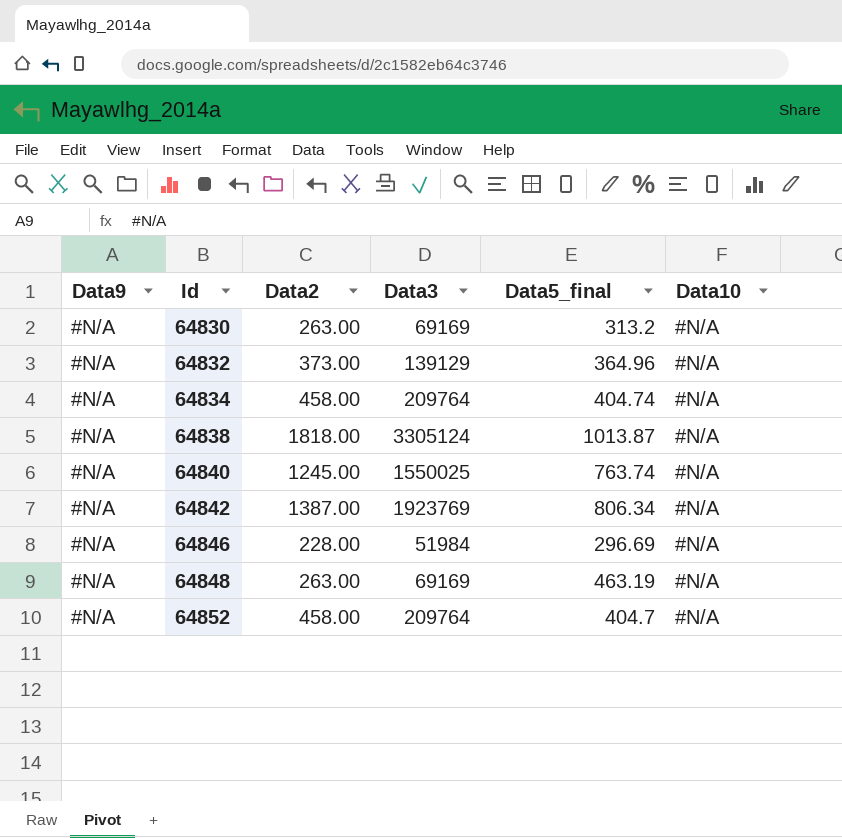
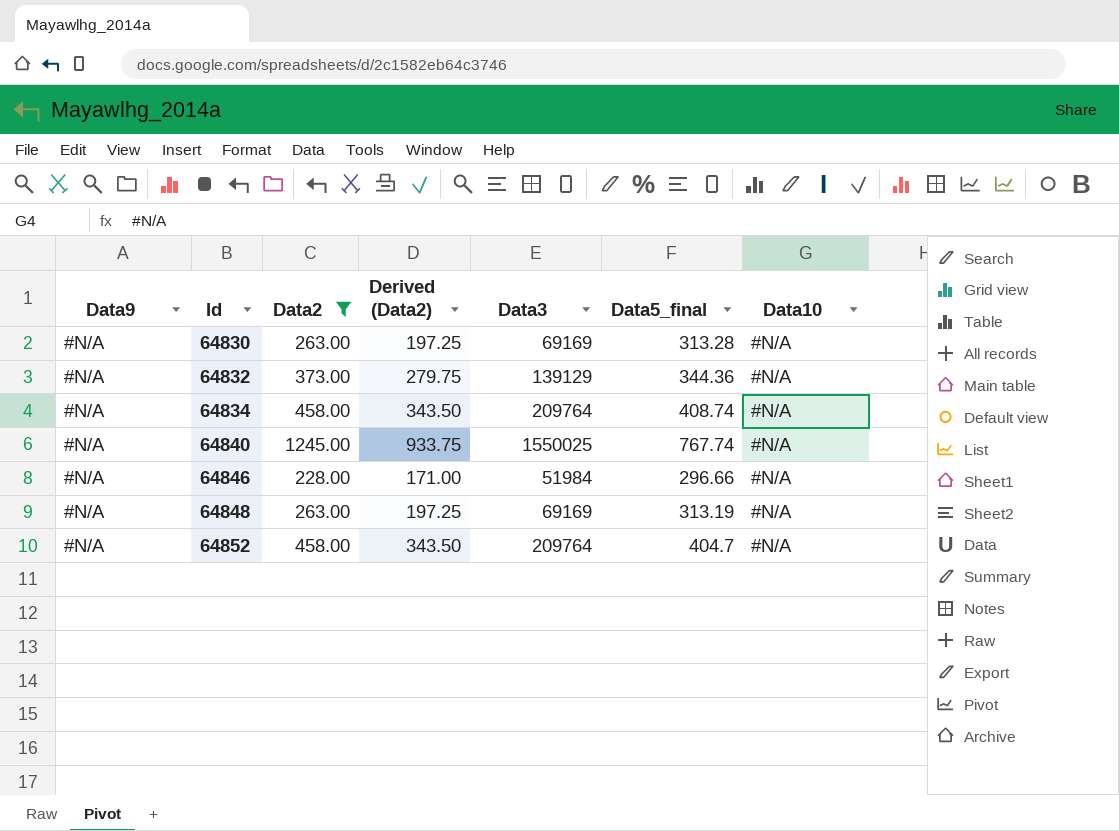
filter: none -> Data2 <= 1245.00
column Derived (Data2) | formula: none -> [Data2] * 0.75
64830 | Data5_final: 313.2 -> 313.28
64832 | Data5_final: 364.96 -> 344.36
64834 | Data5_final: 404.74 -> 408.74
64840 | Data5_final: 763.74 -> 767.74
64846 | Data5_final: 296.69 -> 296.66
64848 | Data5_final: 463.19 -> 313.19

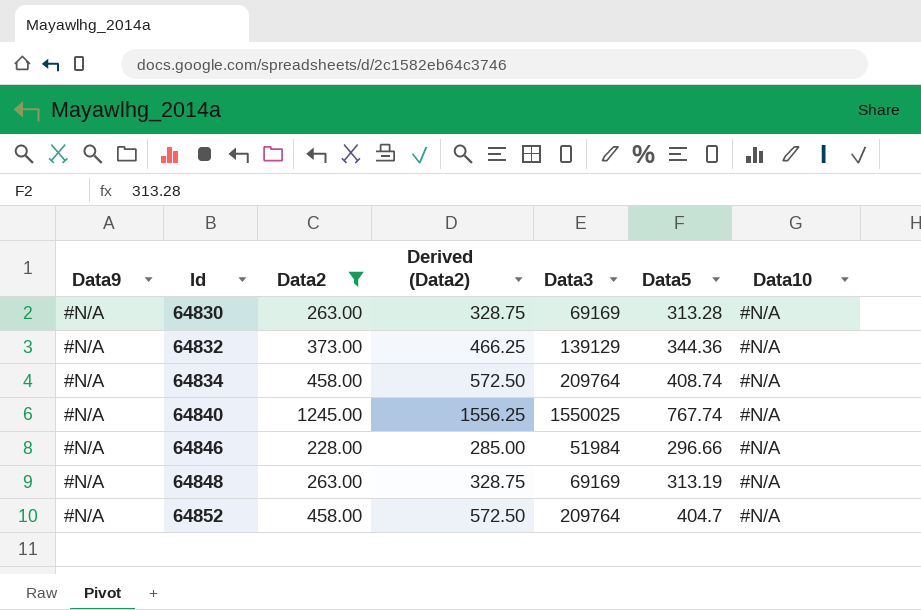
column Derived (Data2) | formula: [Data2] * 0.75 -> [Data2] * 1.25
column name: Data5_final -> Data5

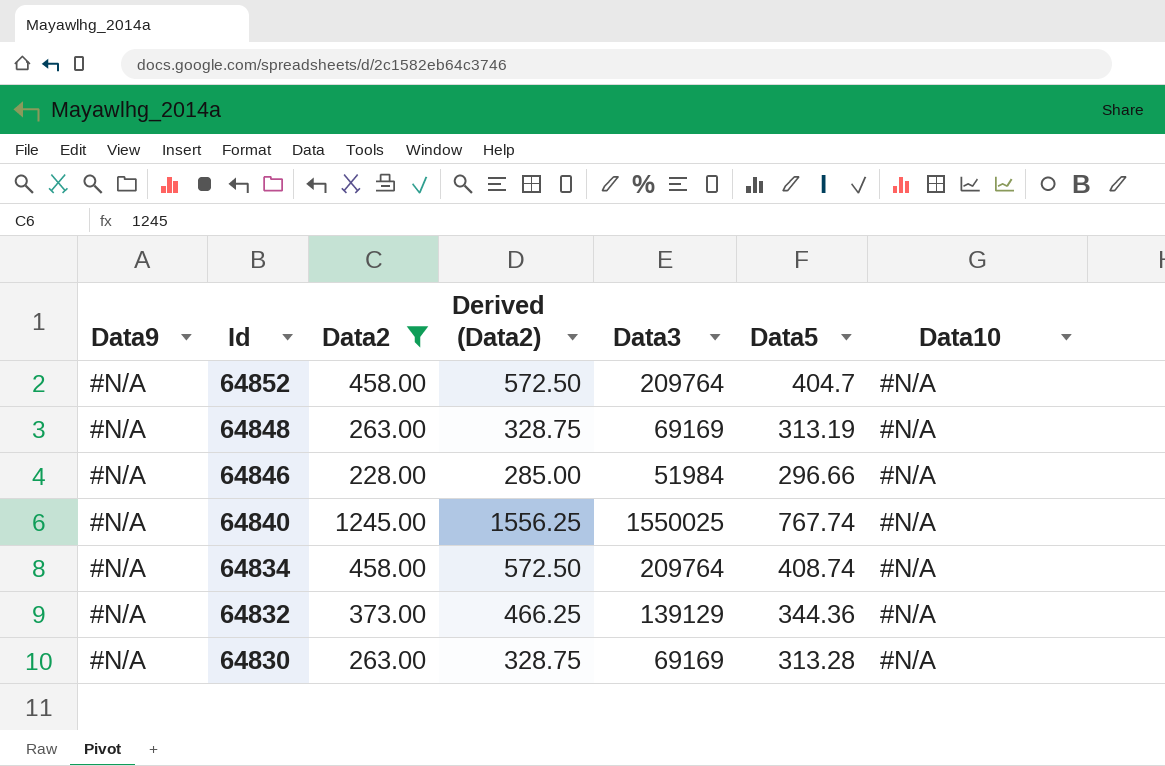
row order: Id ascending -> Id descending

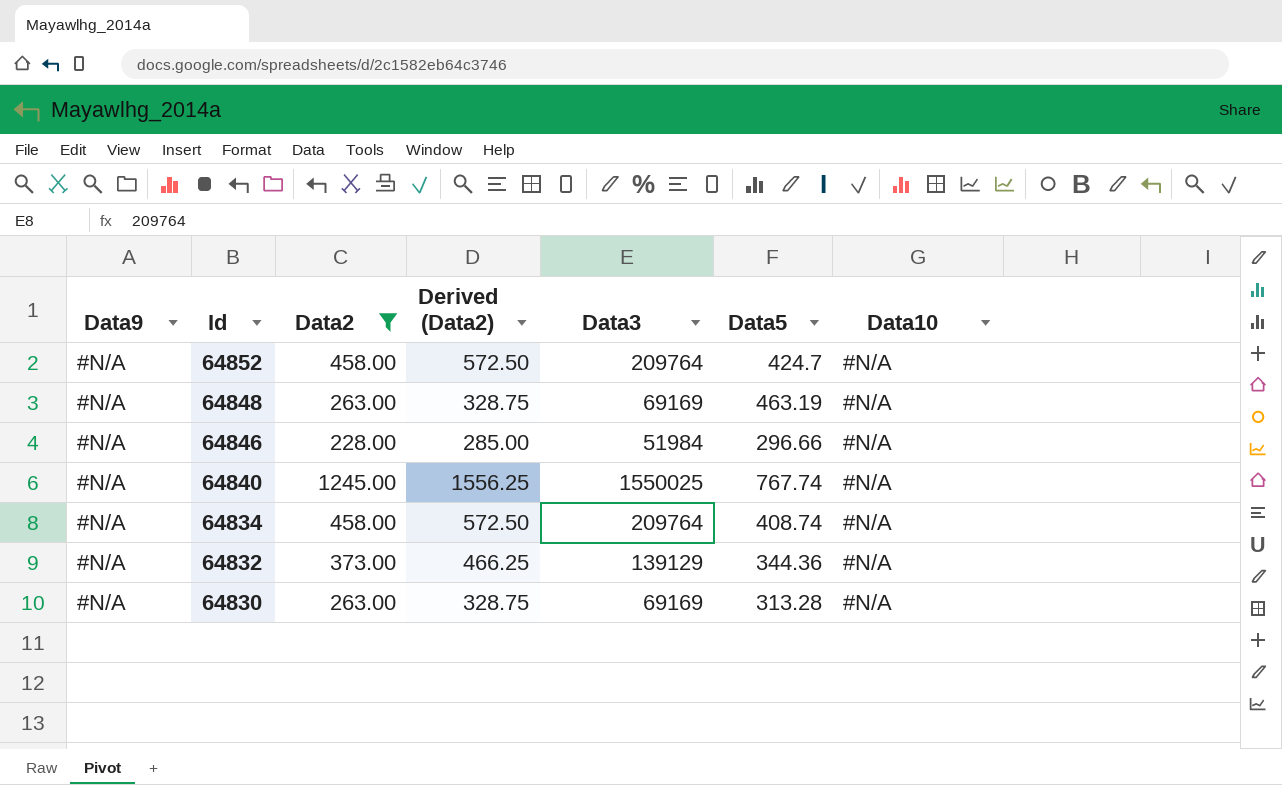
64852 | Data5: 404.7 -> 424.7
64848 | Data5: 313.19 -> 463.19

